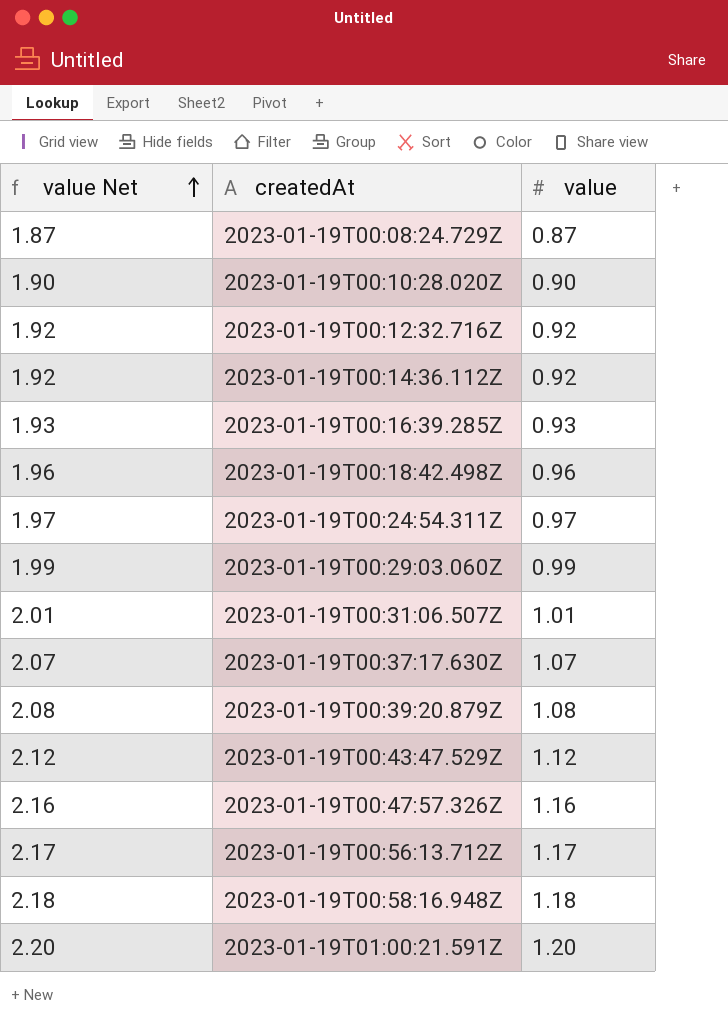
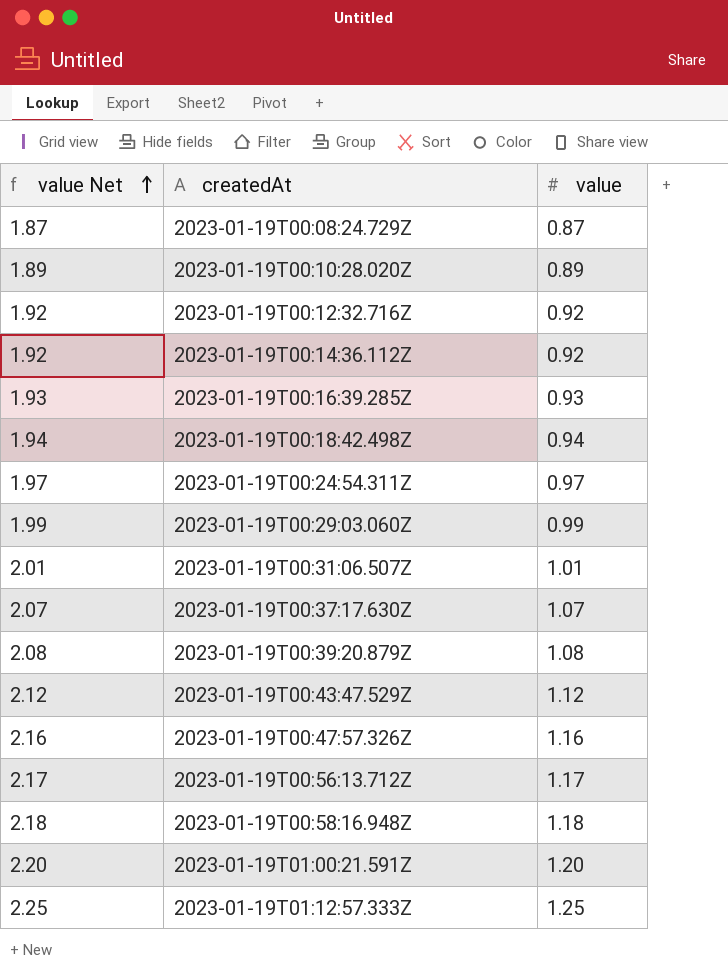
2023-01-19T00:10:28.020Z | value Net: 1.90 -> 1.89
2023-01-19T00:10:28.020Z | value: 0.90 -> 0.89
2023-01-19T00:18:42.498Z | value Net: 1.96 -> 1.94
2023-01-19T00:18:42.498Z | value: 0.96 -> 0.94
row 2023-01-19T01:12:57.333Z: none -> 2.25 | 1.25

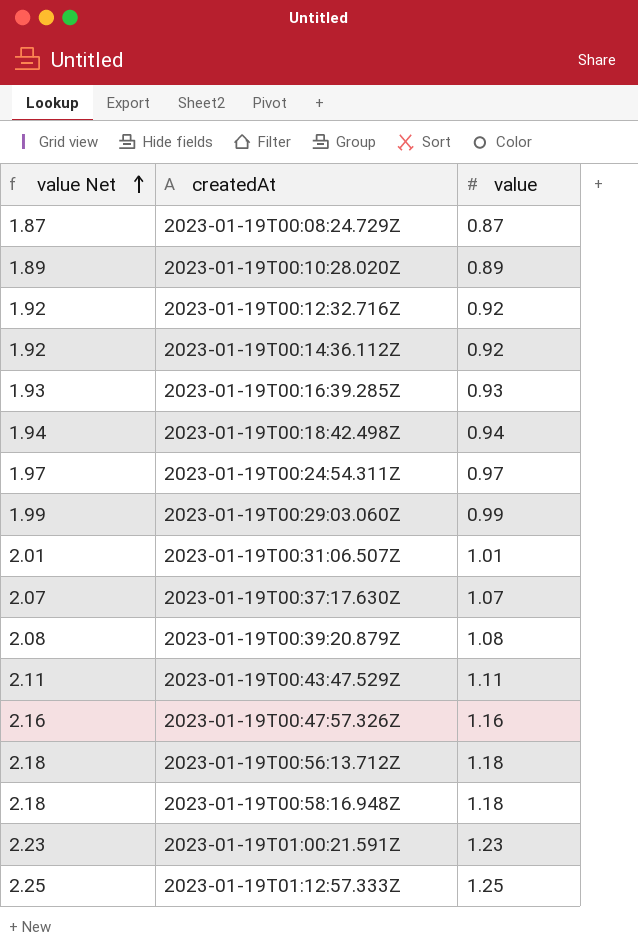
2023-01-19T00:43:47.529Z | value Net: 2.12 -> 2.11
2023-01-19T00:43:47.529Z | value: 1.12 -> 1.11
2023-01-19T00:56:13.712Z | value Net: 2.17 -> 2.18
2023-01-19T00:56:13.712Z | value: 1.17 -> 1.18
2023-01-19T01:00:21.591Z | value Net: 2.20 -> 2.23
2023-01-19T01:00:21.591Z | value: 1.20 -> 1.23

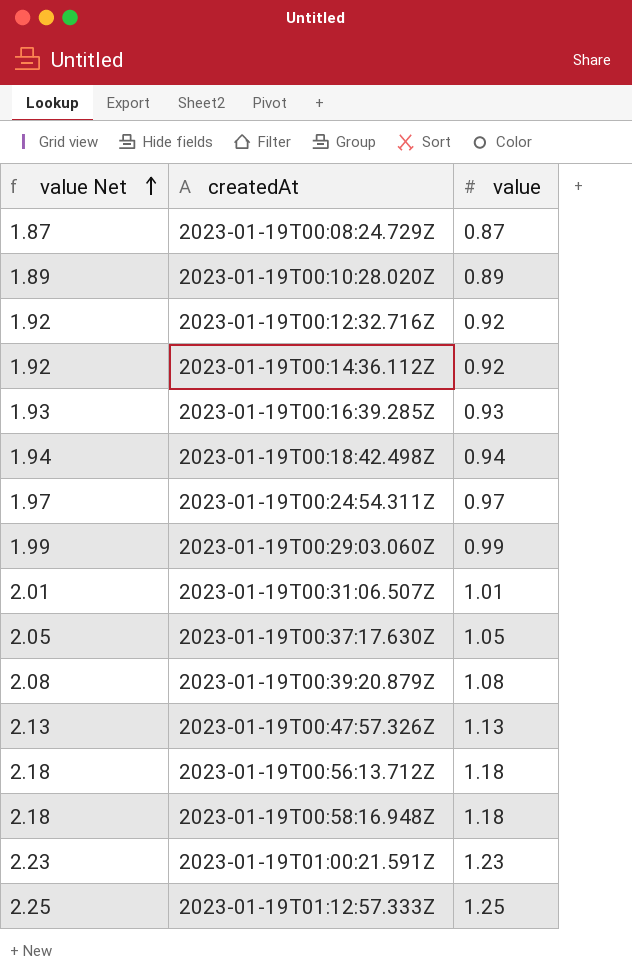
row 2023-01-19T00:43:47.529Z: 2.11 | 1.11 -> none
2023-01-19T00:37:17.630Z | value Net: 2.07 -> 2.05
2023-01-19T00:37:17.630Z | value: 1.07 -> 1.05
2023-01-19T00:47:57.326Z | value Net: 2.16 -> 2.13
2023-01-19T00:47:57.326Z | value: 1.16 -> 1.13

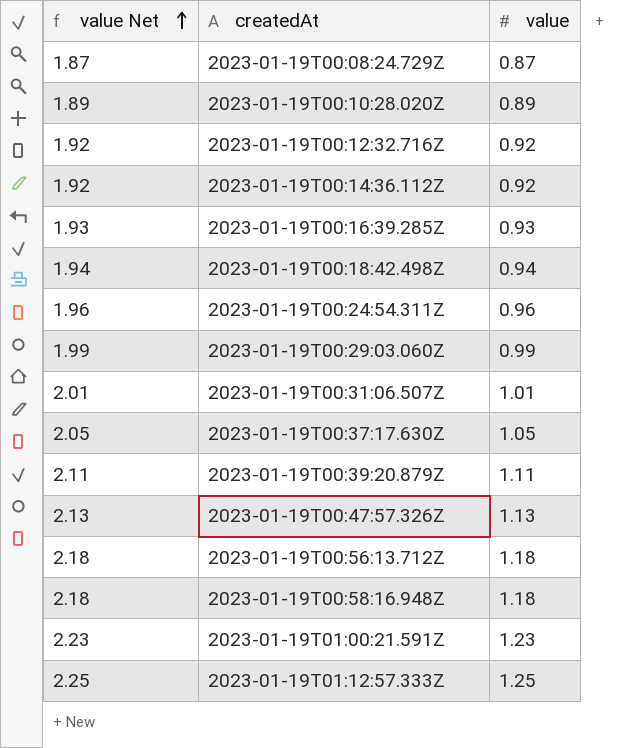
2023-01-19T00:24:54.311Z | value Net: 1.97 -> 1.96
2023-01-19T00:24:54.311Z | value: 0.97 -> 0.96
2023-01-19T00:39:20.879Z | value Net: 2.08 -> 2.11
2023-01-19T00:39:20.879Z | value: 1.08 -> 1.11

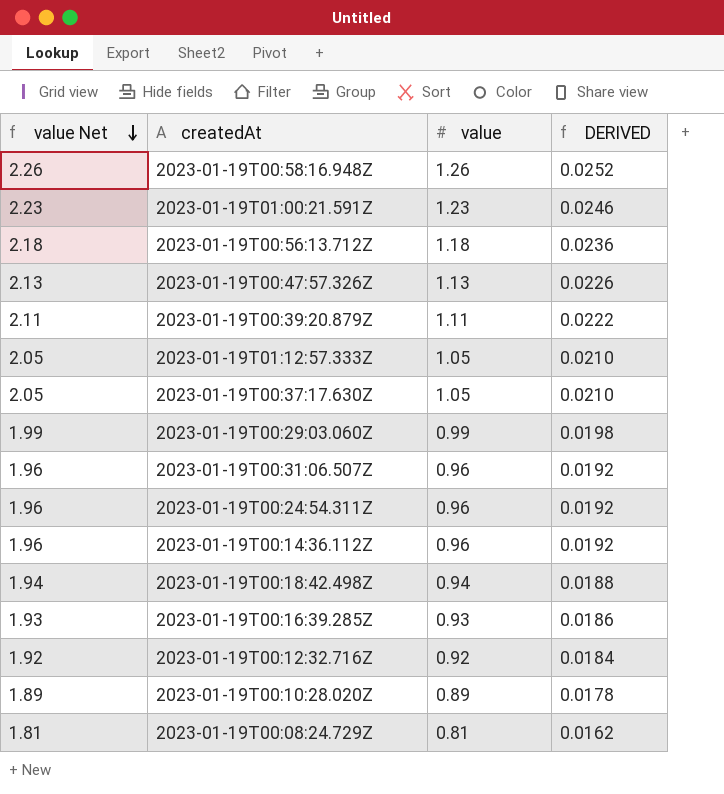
row order: value Net ascending -> value Net descending
column DERIVED | formula: none -> [value] * 0.02
2023-01-19T00:58:16.948Z | value Net: 2.18 -> 2.26
2023-01-19T00:58:16.948Z | value: 1.18 -> 1.26
2023-01-19T01:12:57.333Z | value Net: 2.25 -> 2.05
2023-01-19T01:12:57.333Z | value: 1.25 -> 1.05
2023-01-19T00:31:06.507Z | value Net: 2.01 -> 1.96
2023-01-19T00:31:06.507Z | value: 1.01 -> 0.96
2023-01-19T00:14:36.112Z | value Net: 1.92 -> 1.96
2023-01-19T00:14:36.112Z | value: 0.92 -> 0.96
2023-01-19T00:08:24.729Z | value Net: 1.87 -> 1.81
2023-01-19T00:08:24.729Z | value: 0.87 -> 0.81

